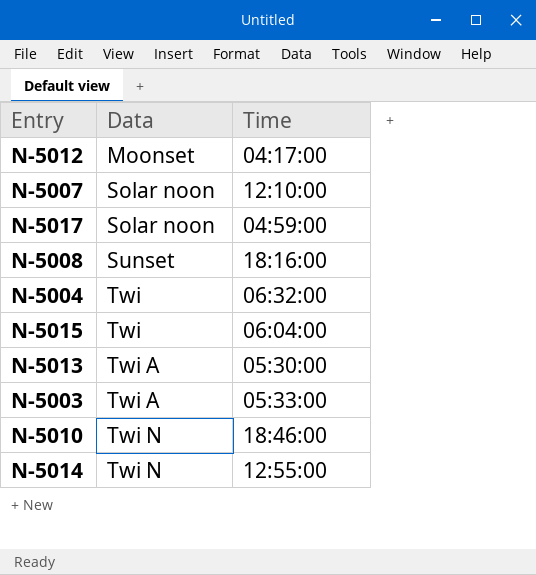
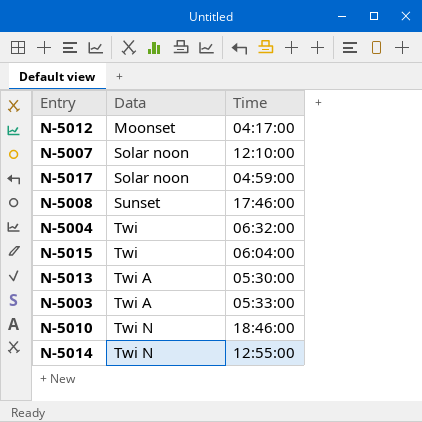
N-5008 | Time: 18:16:00 -> 17:46:00

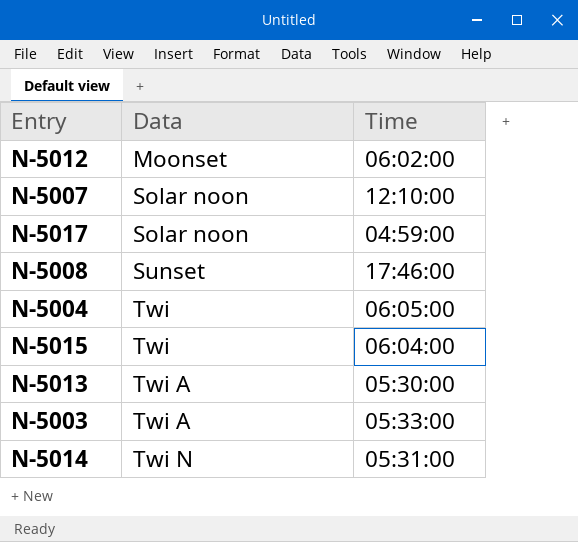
row N-5010: Twi N | 18:46:00 -> none
N-5012 | Time: 04:17:00 -> 06:02:00
N-5004 | Time: 06:32:00 -> 06:05:00
N-5014 | Time: 12:55:00 -> 05:31:00

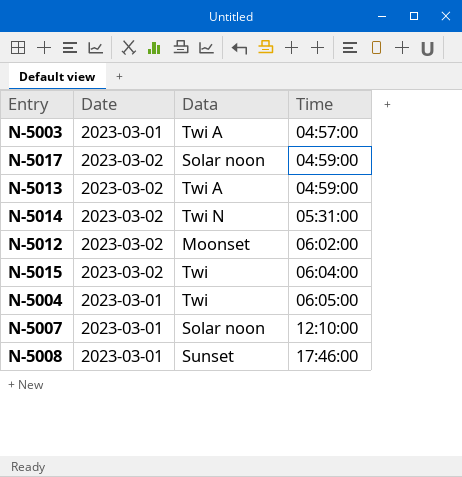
row order: Data ascending -> Time ascending
column Date | position: none -> 2
N-5003 | Time: 05:33:00 -> 04:57:00
N-5013 | Time: 05:30:00 -> 04:59:00

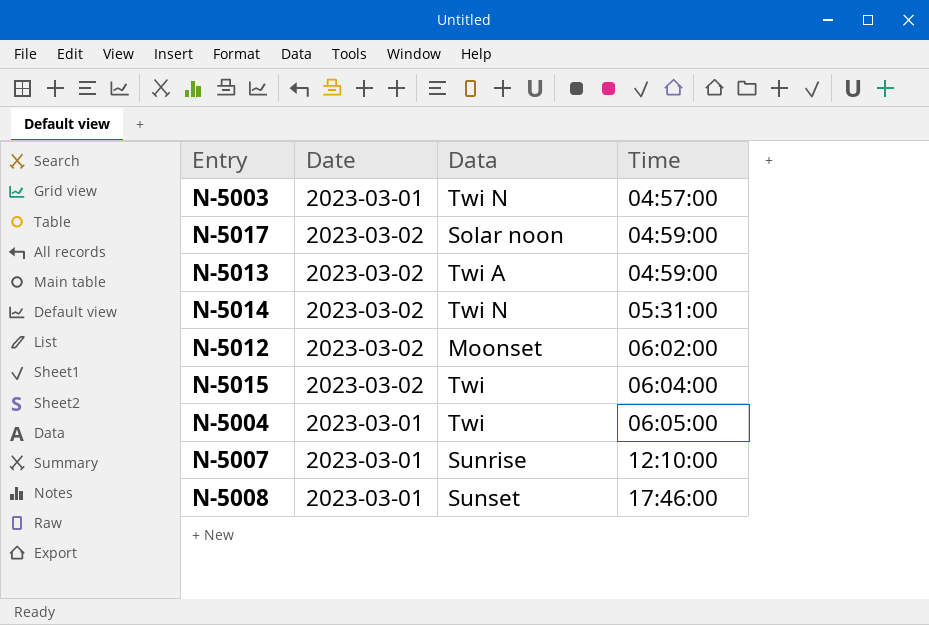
N-5003 | Data: Twi A -> Twi N
N-5007 | Data: Solar noon -> Sunrise

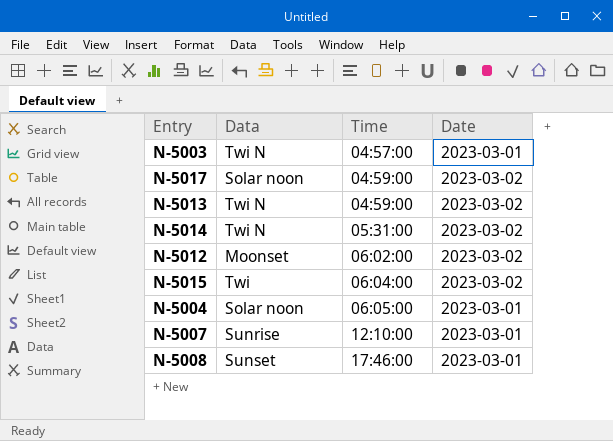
column Date | position: 2 -> 4
N-5013 | Data: Twi A -> Twi N
N-5004 | Data: Twi -> Solar noon

